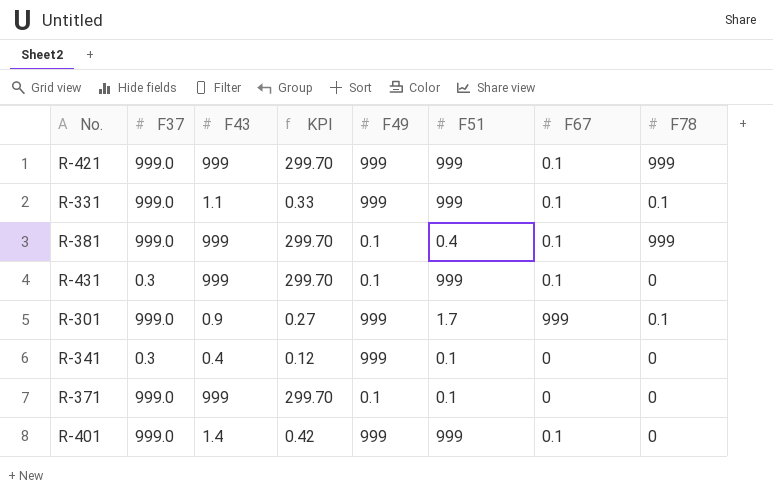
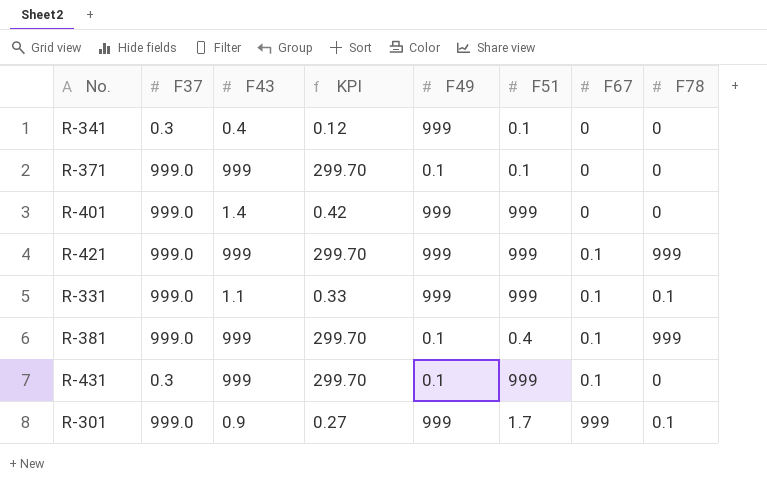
row order: none -> F67 ascending
R-401 | F67: 0.1 -> 0

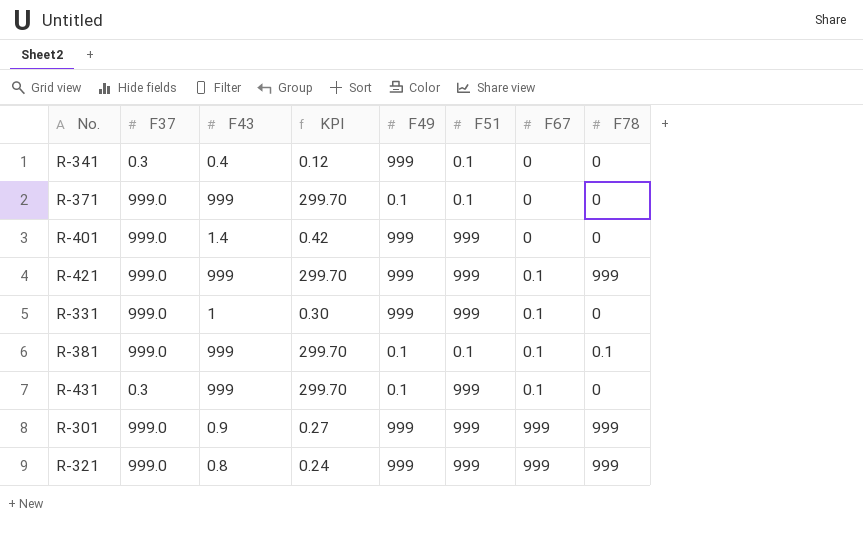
R-331 | F43: 1.1 -> 1
R-331 | KPI: 0.33 -> 0.30
R-331 | F78: 0.1 -> 0
R-381 | F51: 0.4 -> 0.1
R-381 | F78: 999 -> 0.1
R-301 | F51: 1.7 -> 999
R-301 | F78: 0.1 -> 999
row R-321: none -> 999.0 | 0.8 | 0.24 | 999 | 999 | 999 | 999

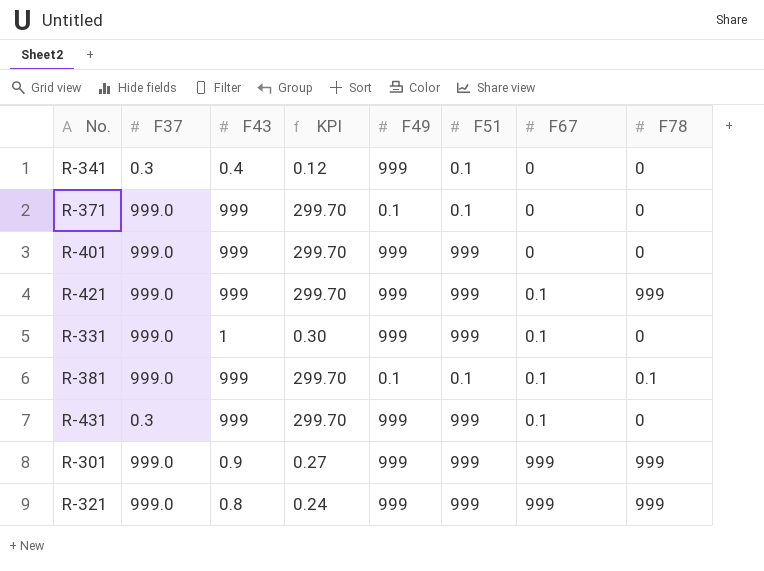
R-401 | F43: 1.4 -> 999
R-401 | KPI: 0.42 -> 299.70
R-431 | F49: 0.1 -> 999

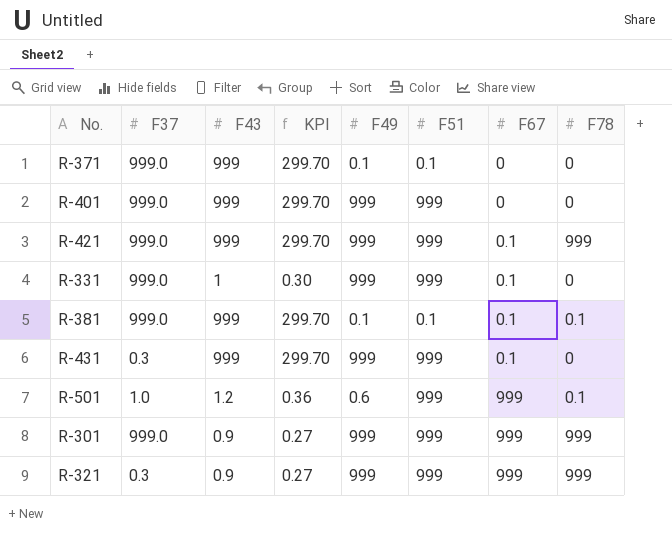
row R-341: 0.3 | 0.4 | 0.12 | 999 | 0.1 | 0 | 0 -> none
row R-501: none -> 1.0 | 1.2 | 0.36 | 0.6 | 999 | 999 | 0.1
R-321 | F37: 999.0 -> 0.3
R-321 | F43: 0.8 -> 0.9
R-321 | KPI: 0.24 -> 0.27

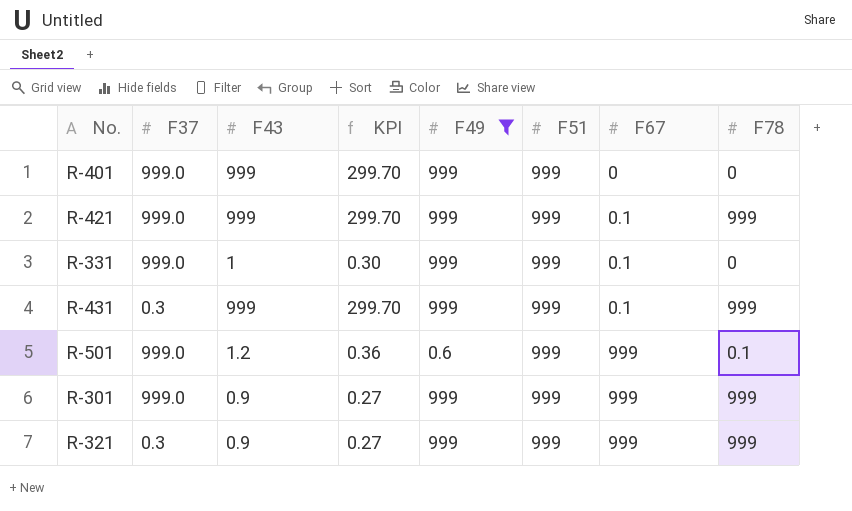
filter: none -> F49 != 0.1
R-431 | F78: 0 -> 999
R-501 | F37: 1.0 -> 999.0

